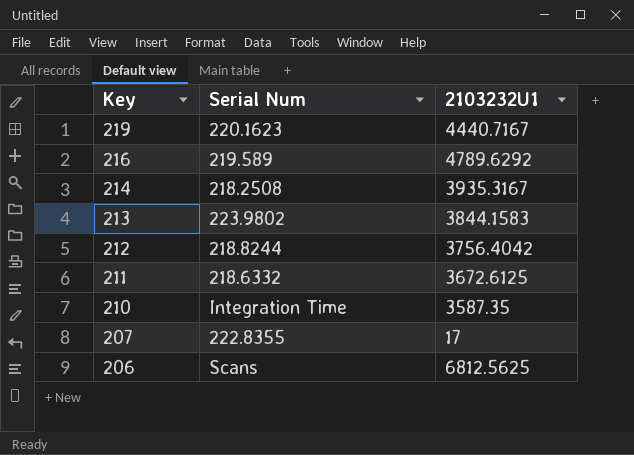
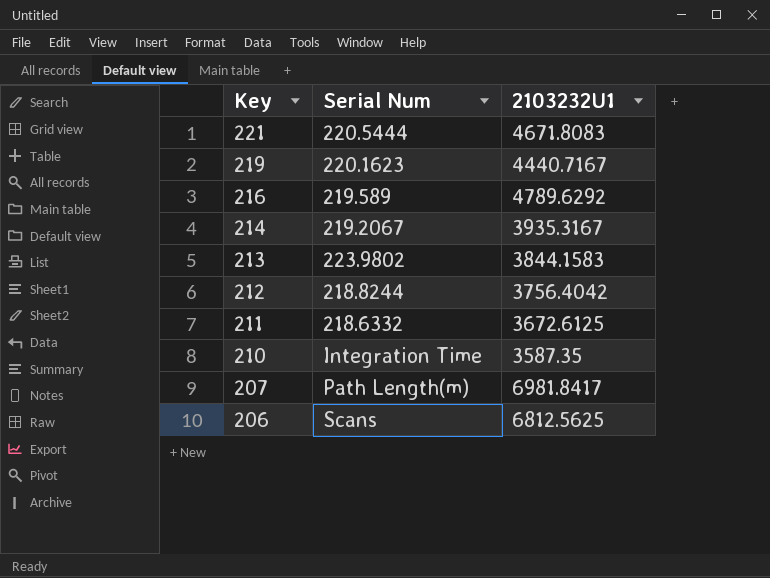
row 221: none -> 220.5444 | 4671.8083
214 | Serial Num: 218.2508 -> 219.2067
207 | Serial Num: 222.8355 -> Path Length(m)
207 | 2103232U1: 17 -> 6981.8417

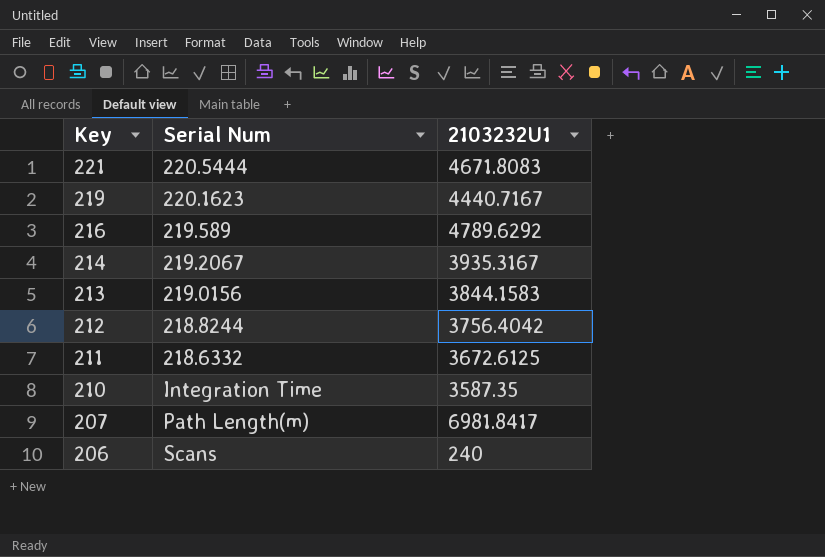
213 | Serial Num: 223.9802 -> 219.0156
206 | 2103232U1: 6812.5625 -> 240

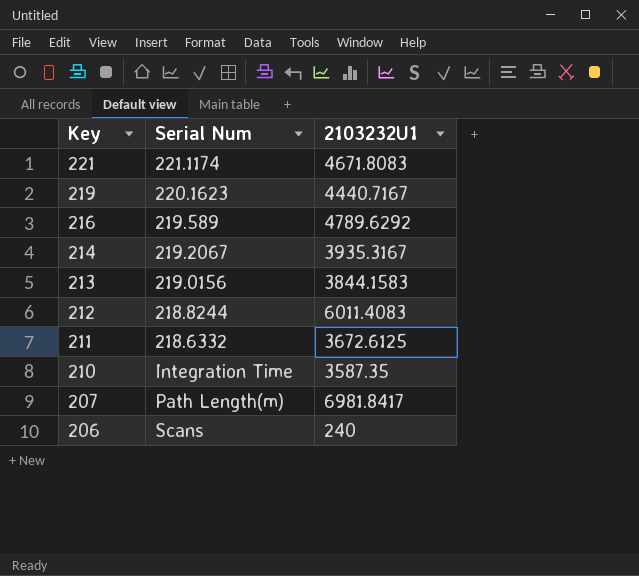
221 | Serial Num: 220.5444 -> 221.1174
212 | 2103232U1: 3756.4042 -> 6011.4083

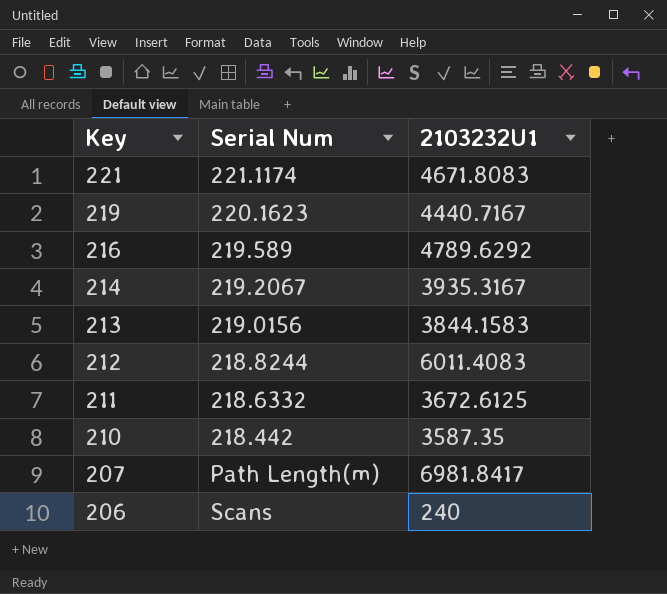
210 | Serial Num: Integration Time -> 218.442

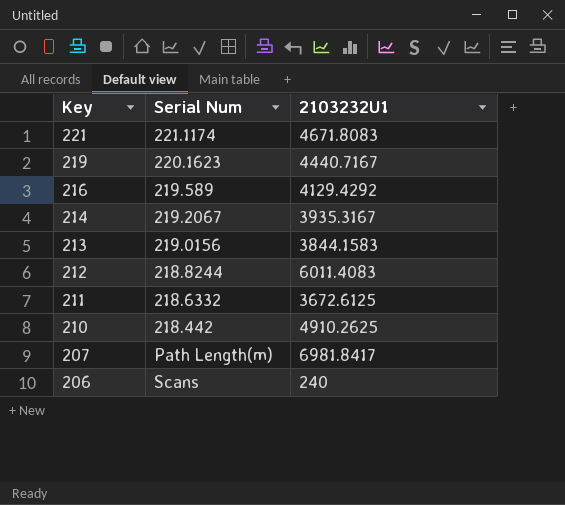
216 | 2103232U1: 4789.6292 -> 4129.4292
210 | 2103232U1: 3587.35 -> 4910.2625

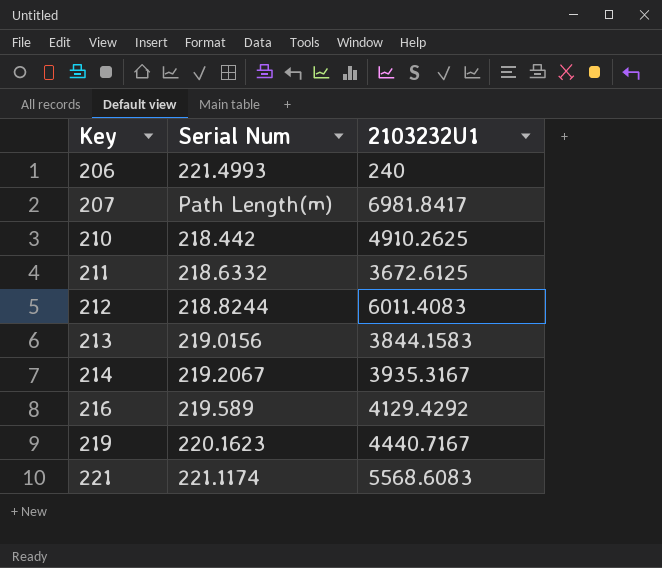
row order: Key descending -> Key ascending
206 | Serial Num: Scans -> 221.4993
221 | 2103232U1: 4671.8083 -> 5568.6083

